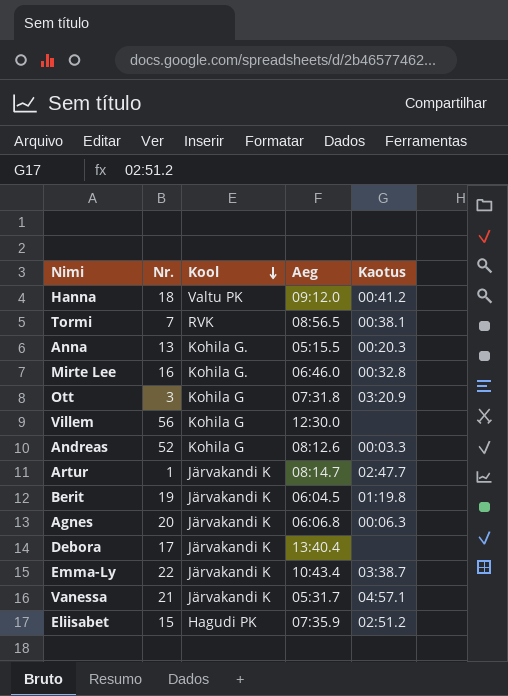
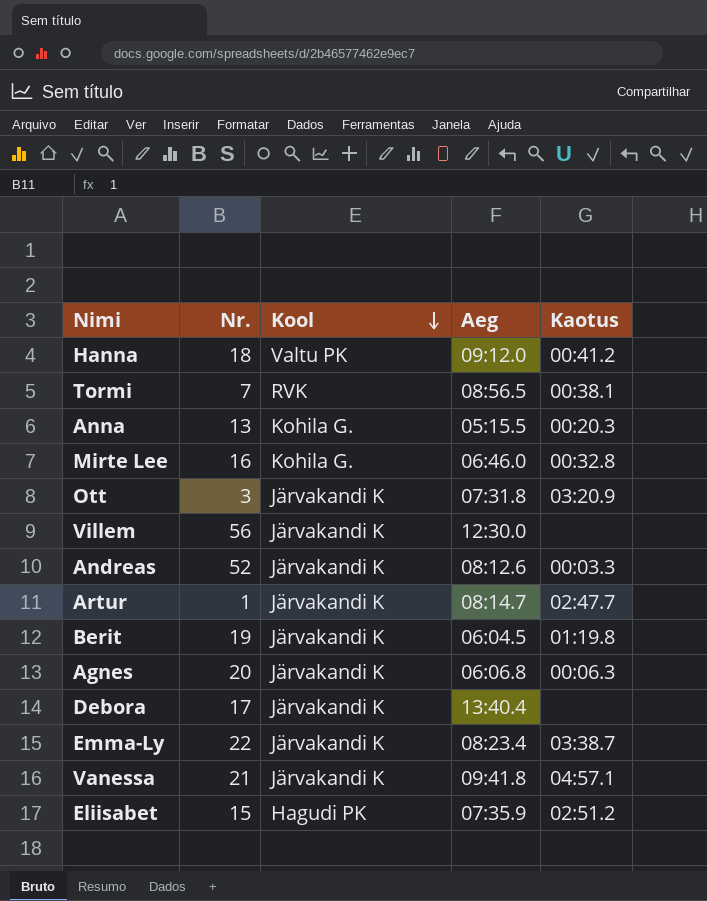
Ott | Kool: Kohila G -> Järvakandi K
Villem | Kool: Kohila G -> Järvakandi K
Andreas | Kool: Kohila G -> Järvakandi K
Emma-Ly | Aeg: 10:43.4 -> 08:23.4
Vanessa | Aeg: 05:31.7 -> 09:41.8

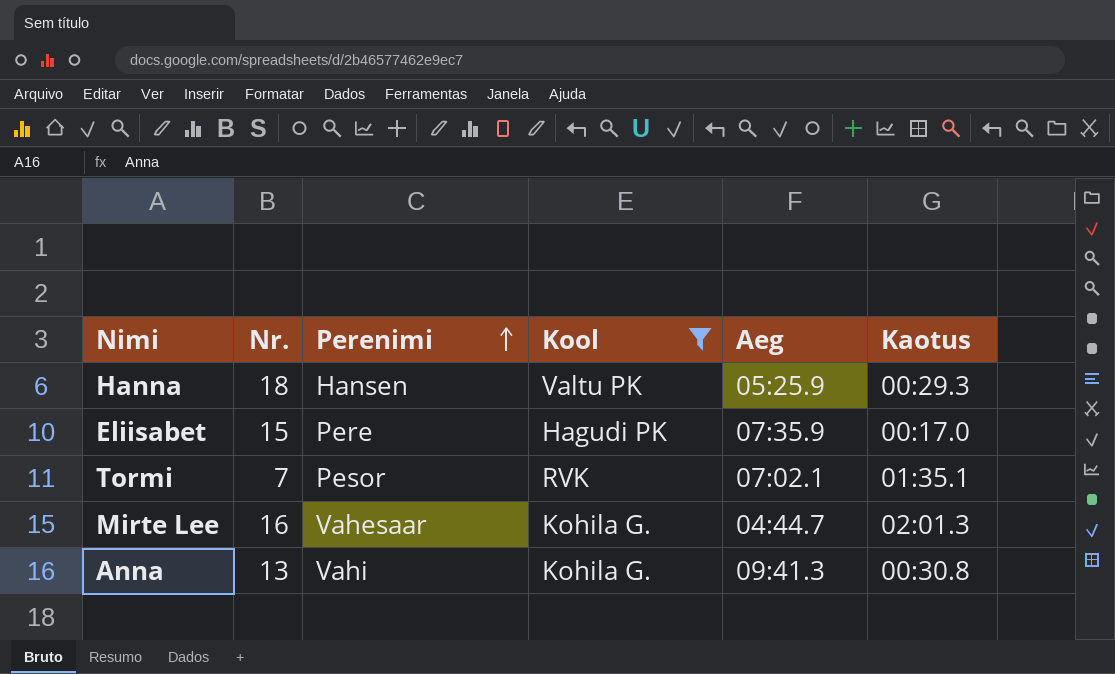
filter: none -> Kool != Järvakandi K
row order: Kool descending -> Perenimi ascending
column Perenimi | position: none -> 3
Hanna | Aeg: 09:12.0 -> 05:25.9
Hanna | Kaotus: 00:41.2 -> 00:29.3
Eliisabet | Kaotus: 02:51.2 -> 00:17.0
Tormi | Aeg: 08:56.5 -> 07:02.1
Tormi | Kaotus: 00:38.1 -> 01:35.1
Mirte Lee | Aeg: 06:46.0 -> 04:44.7
Mirte Lee | Kaotus: 00:32.8 -> 02:01.3
Anna | Aeg: 05:15.5 -> 09:41.3
Anna | Kaotus: 00:20.3 -> 00:30.8

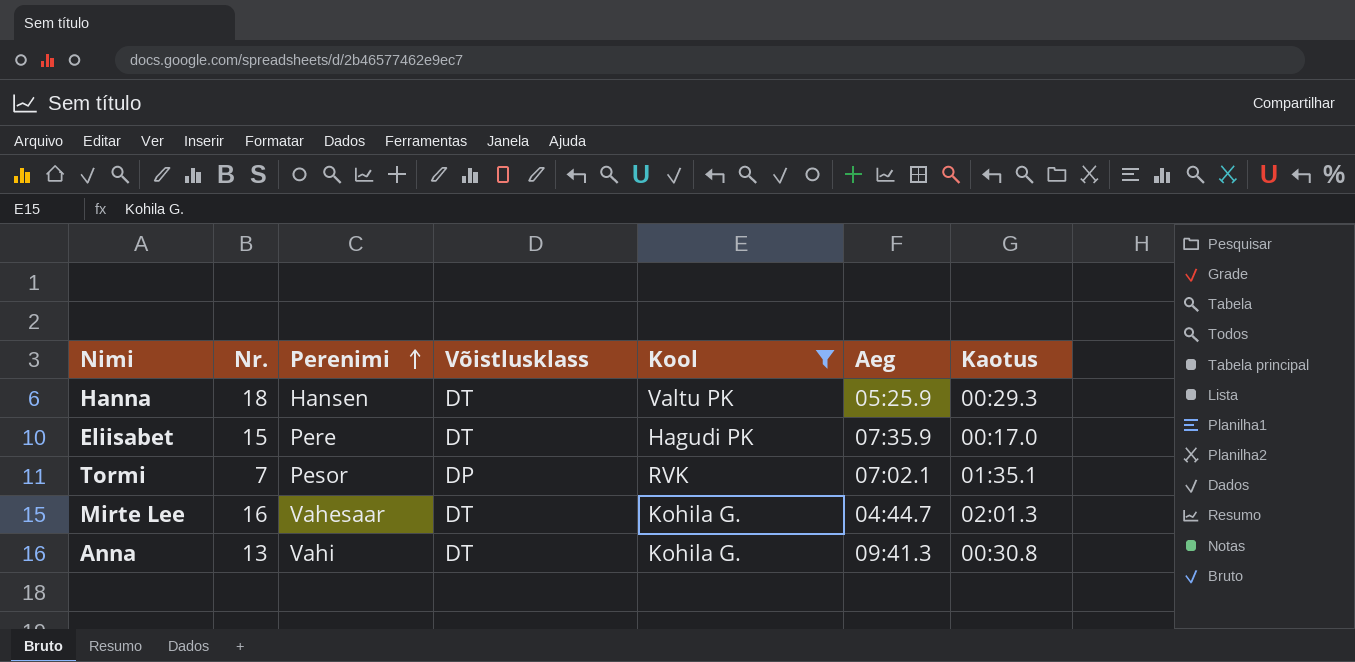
column Võistlusklass | position: none -> 4

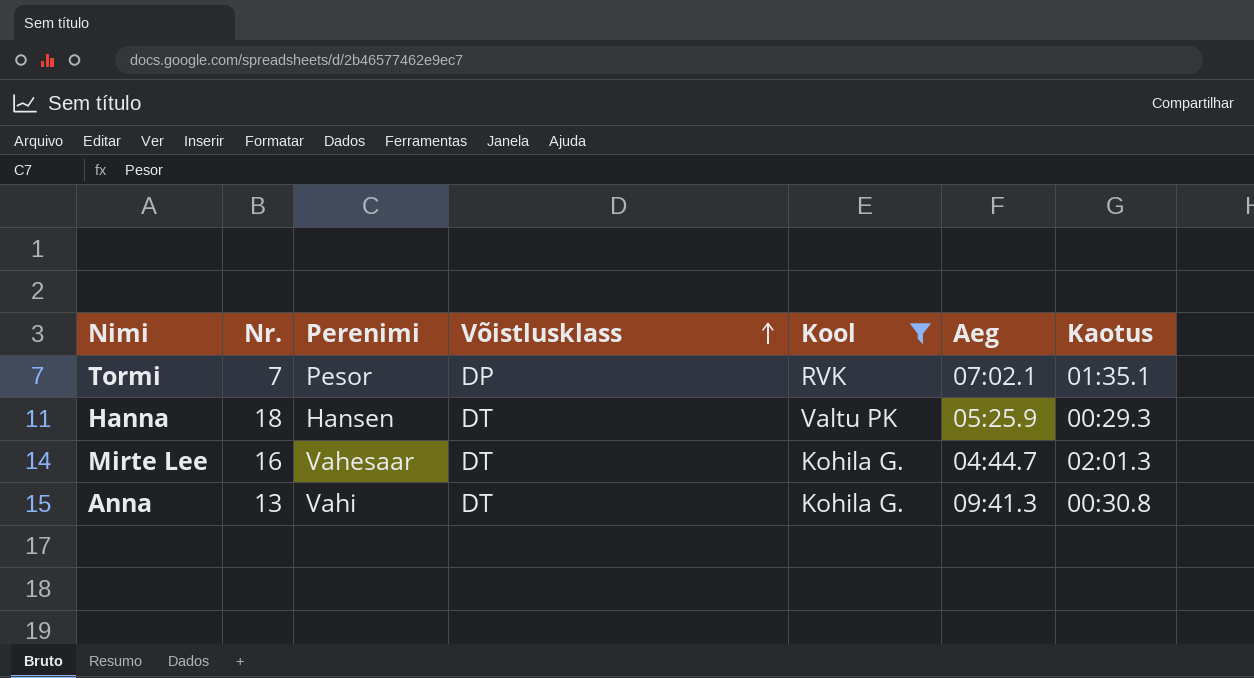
row order: Perenimi ascending -> Võistlusklass ascending
row Eliisabet: 15 | Pere | DT | Hagudi PK | 07:35.9 | 00:17.0 -> none

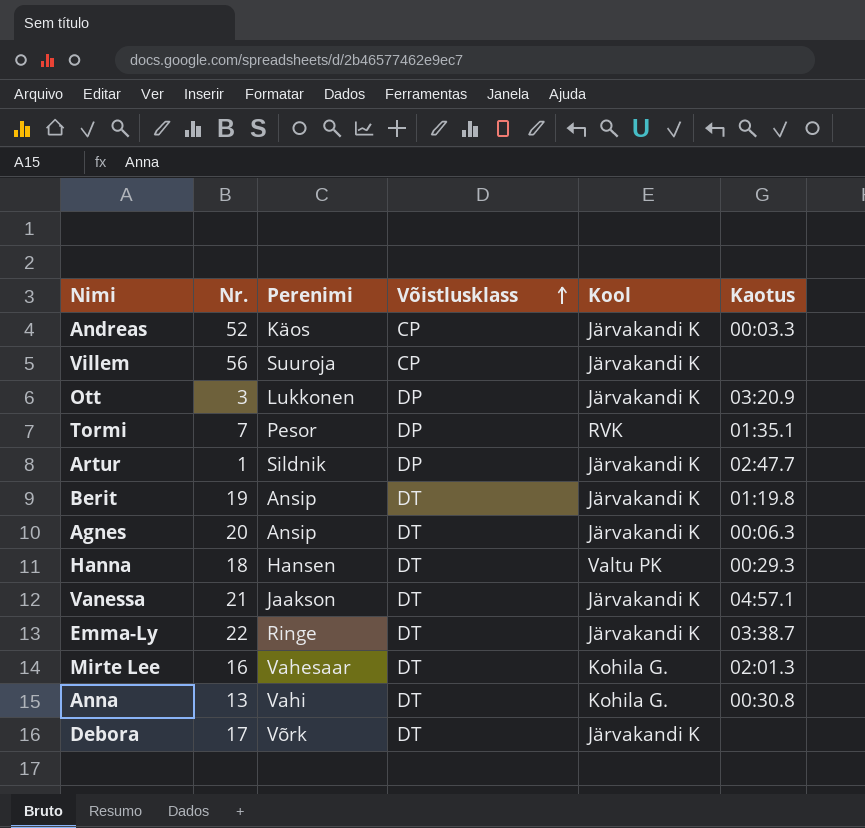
filter: Kool != Järvakandi K -> none
column Aeg | position: 6 -> none

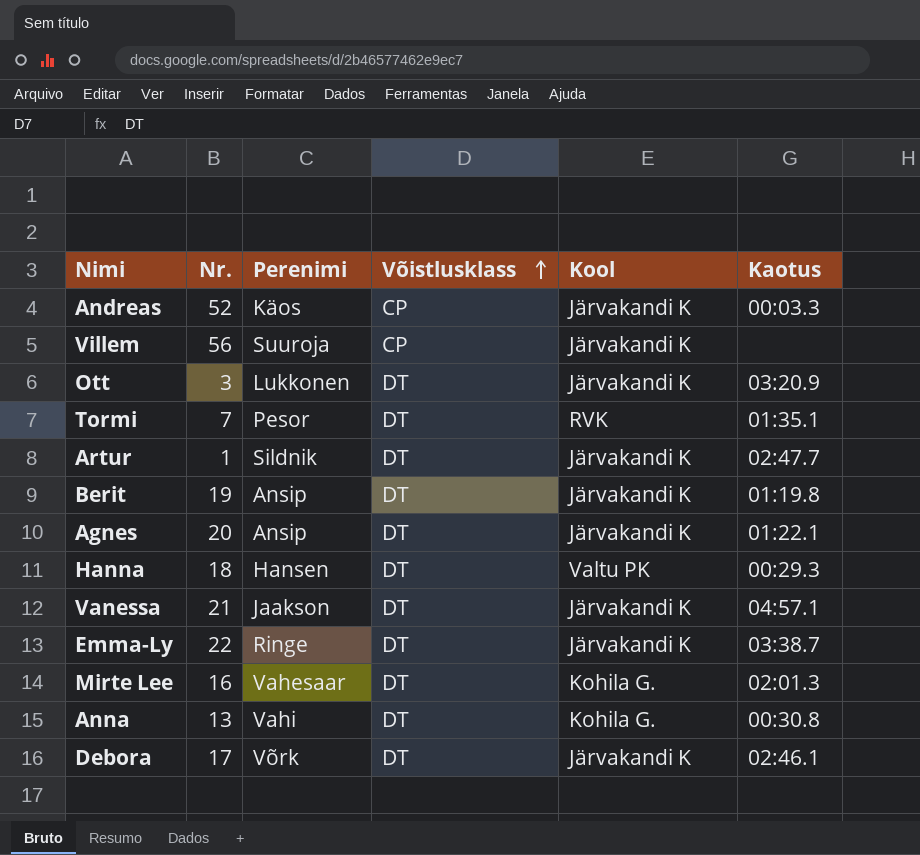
Ott | Võistlusklass: DP -> DT
Tormi | Võistlusklass: DP -> DT
Artur | Võistlusklass: DP -> DT
Agnes | Kaotus: 00:06.3 -> 01:22.1
Debora | Kaotus: none -> 02:46.1

